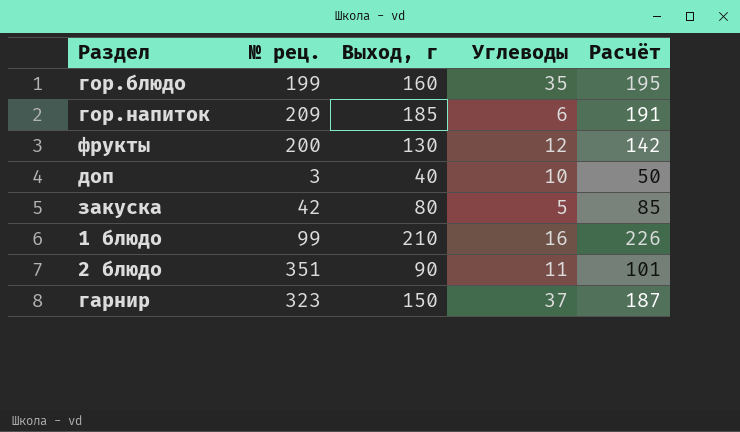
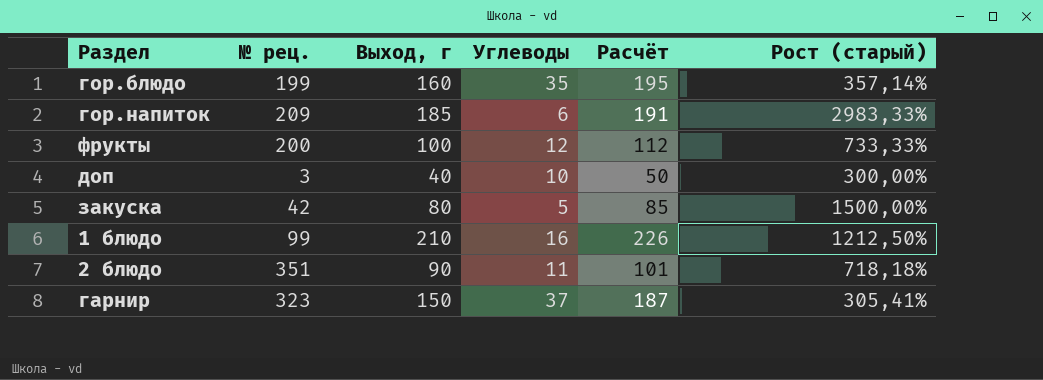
column Рост (старый) | formula: none -> ([Выход, г] - [Углеводы]) / [Углеводы]
фрукты | Выход, г: 130 -> 100
фрукты | Расчёт: 142 -> 112

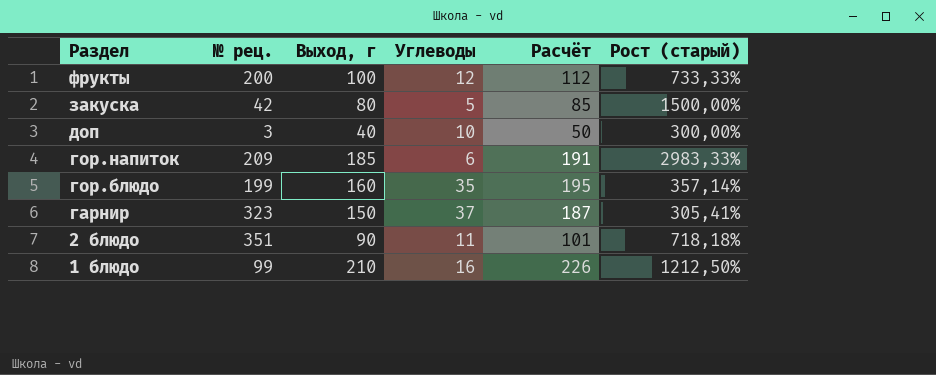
row order: none -> Раздел descending

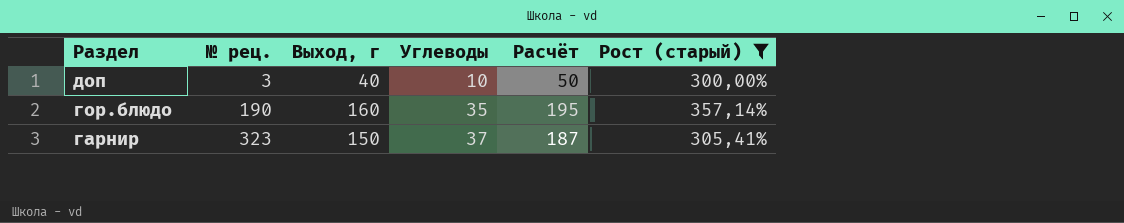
filter: none -> Рост (старый) <= 357,14%
гор.блюдо | № рец.: 199 -> 190

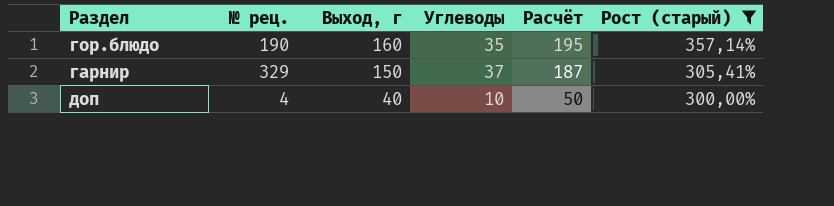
row order: Раздел descending -> Выход, г descending
гарнир | № рец.: 323 -> 329
доп | № рец.: 3 -> 4

